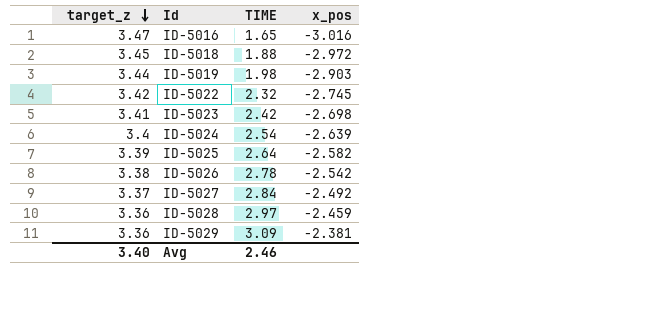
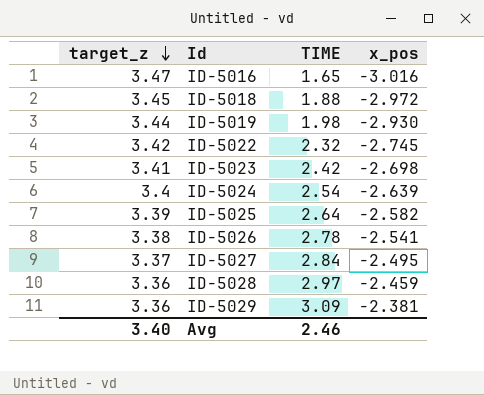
ID-5019 | x_pos: -2.903 -> -2.930
ID-5026 | x_pos: -2.542 -> -2.541
ID-5027 | x_pos: -2.492 -> -2.495

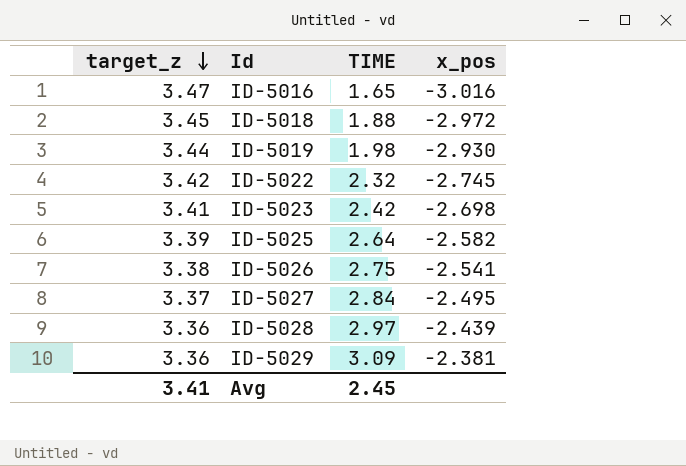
row ID-5024: 3.4 | 2.54 | -2.639 -> none
ID-5026 | TIME: 2.78 -> 2.75
ID-5028 | x_pos: -2.459 -> -2.439
Avg | target_z: 3.40 -> 3.41
Avg | TIME: 2.46 -> 2.45

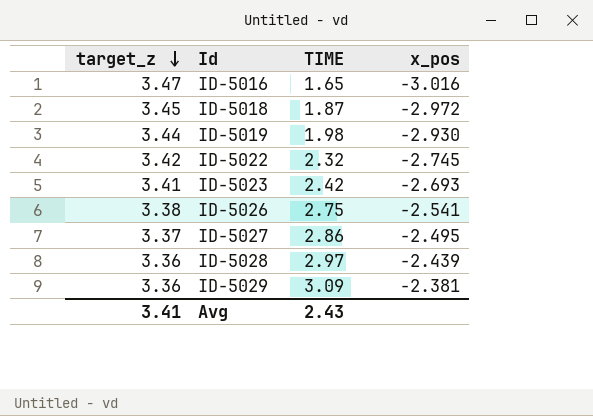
row ID-5025: 3.39 | 2.64 | -2.582 -> none
ID-5018 | TIME: 1.88 -> 1.87
ID-5023 | x_pos: -2.698 -> -2.693
ID-5027 | TIME: 2.84 -> 2.86
Avg | TIME: 2.45 -> 2.43

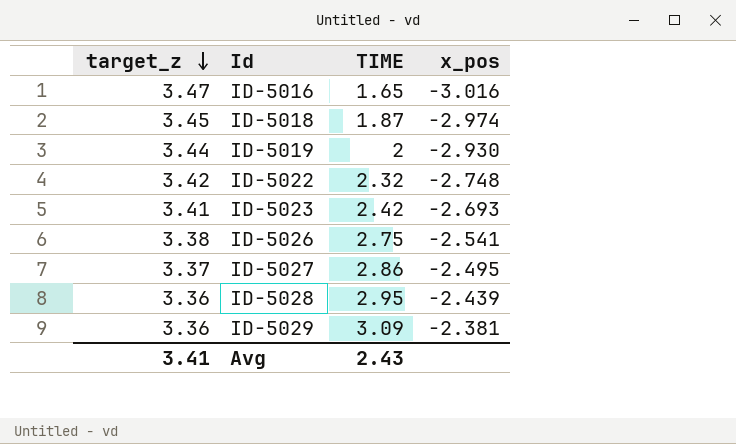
ID-5018 | x_pos: -2.972 -> -2.974
ID-5019 | TIME: 1.98 -> 2
ID-5022 | x_pos: -2.745 -> -2.748
ID-5028 | TIME: 2.97 -> 2.95

